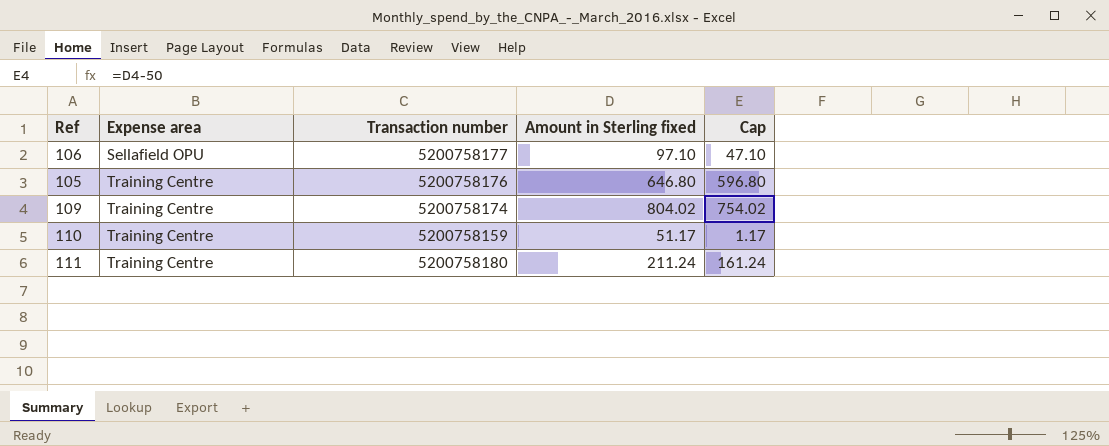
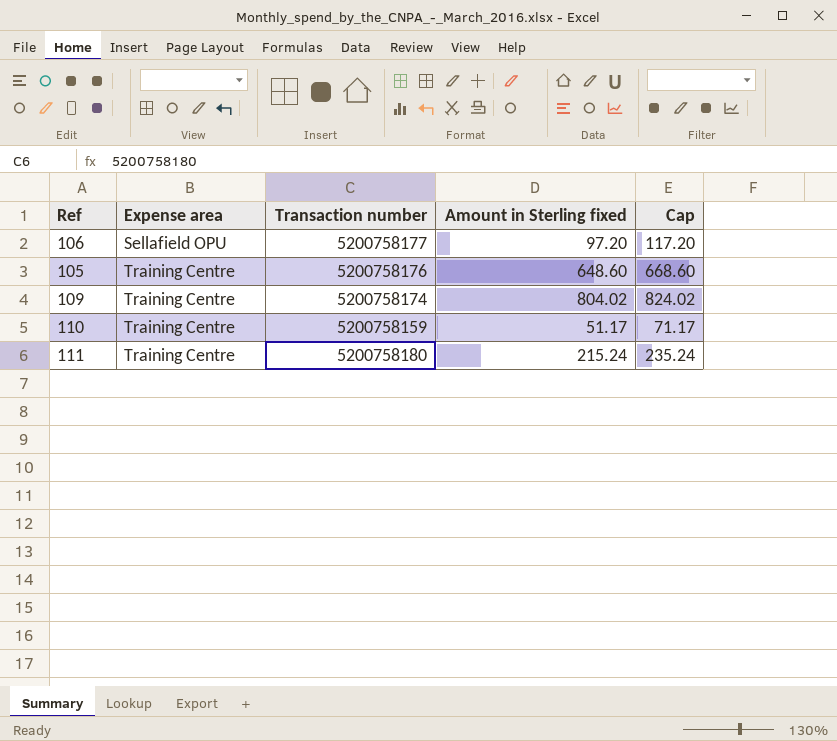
column Cap | formula: [Amount in Sterling fixed] - 50 -> [Amount in Sterling fixed] + 20
106 | Amount in Sterling fixed: 97.10 -> 97.20
105 | Amount in Sterling fixed: 646.80 -> 648.60
111 | Amount in Sterling fixed: 211.24 -> 215.24

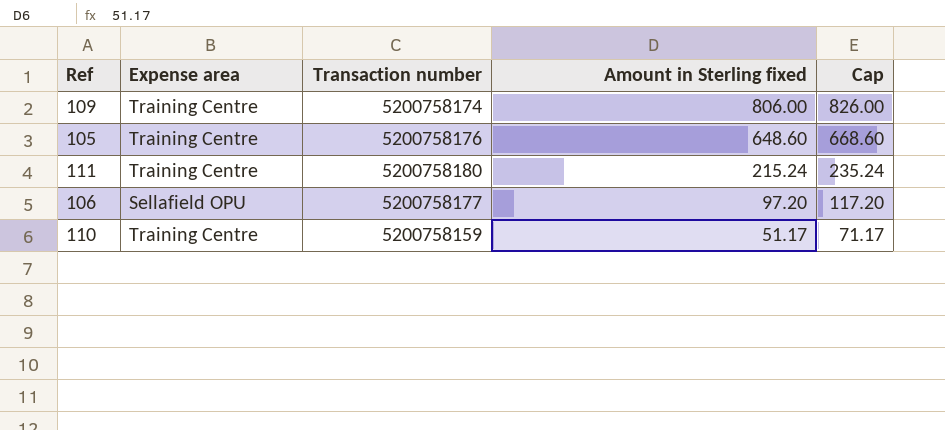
row order: Expense area ascending -> Amount in Sterling fixed descending
109 | Amount in Sterling fixed: 804.02 -> 806.00
109 | Cap: 824.02 -> 826.00

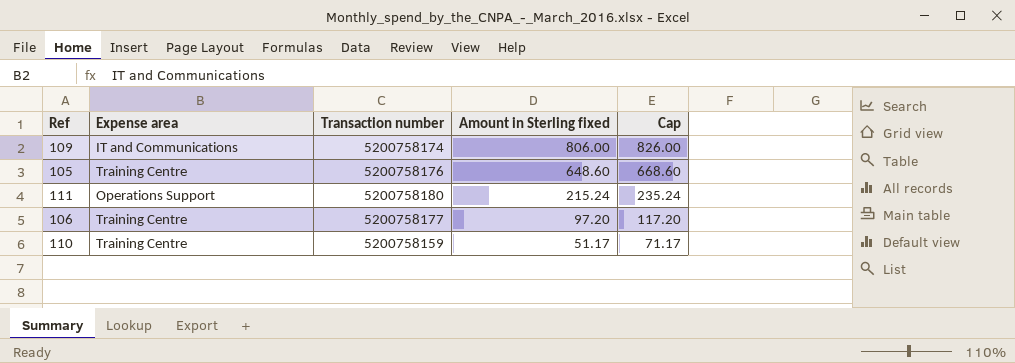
109 | Expense area: Training Centre -> IT and Communications
111 | Expense area: Training Centre -> Operations Support
106 | Expense area: Sellafield OPU -> Training Centre

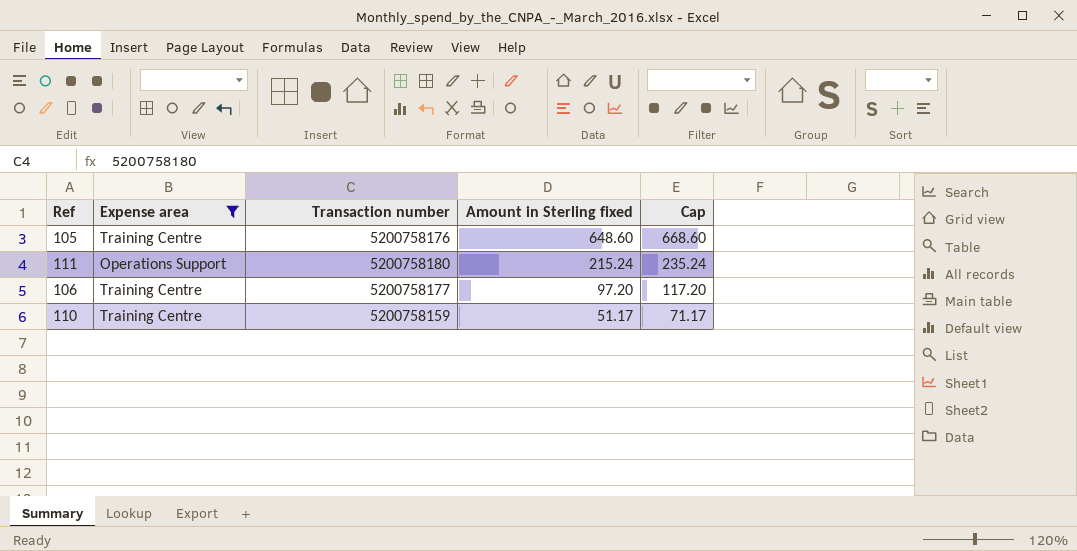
filter: none -> Expense area != IT and Communications

